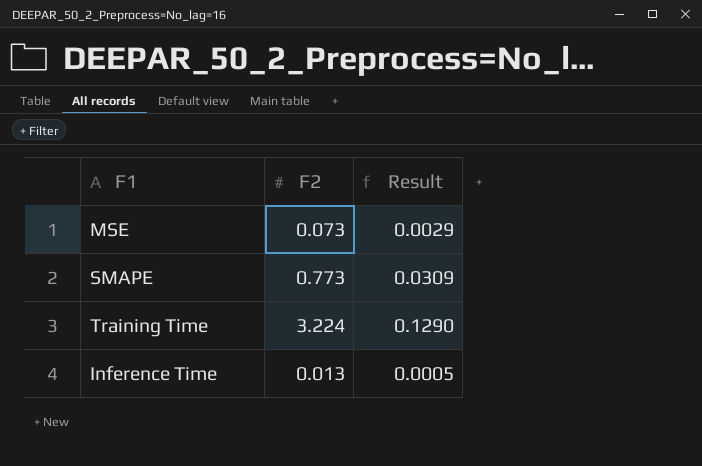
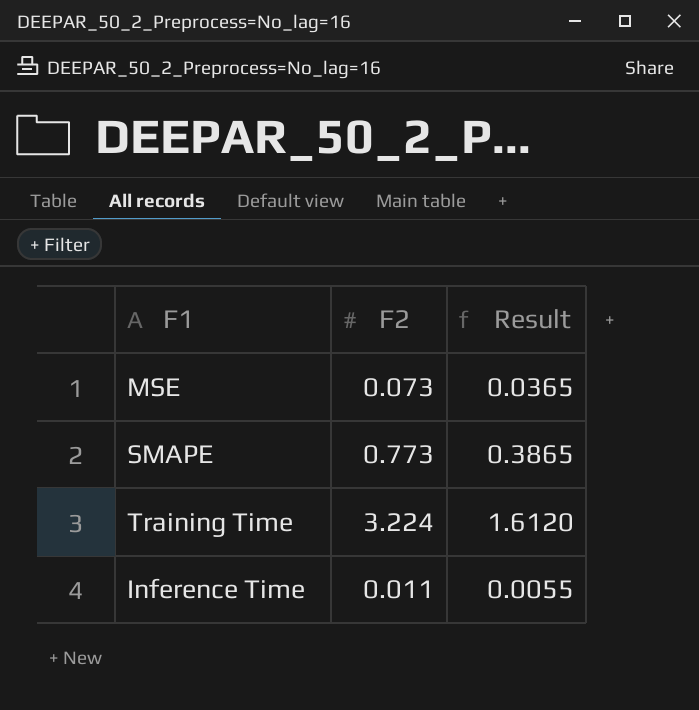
column Result | formula: [F2] * 0.04 -> [F2] * 0.5
Inference Time | F2: 0.013 -> 0.011

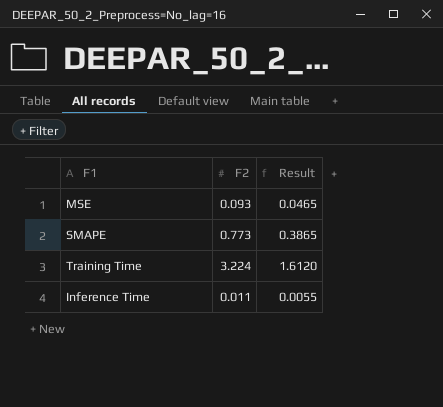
MSE | F2: 0.073 -> 0.093
MSE | Result: 0.0365 -> 0.0465

